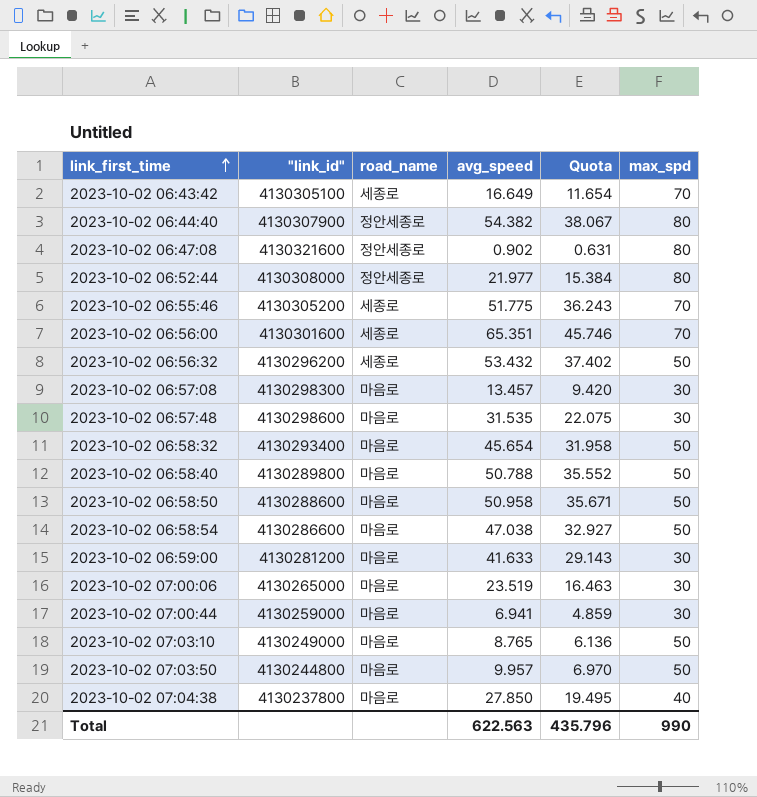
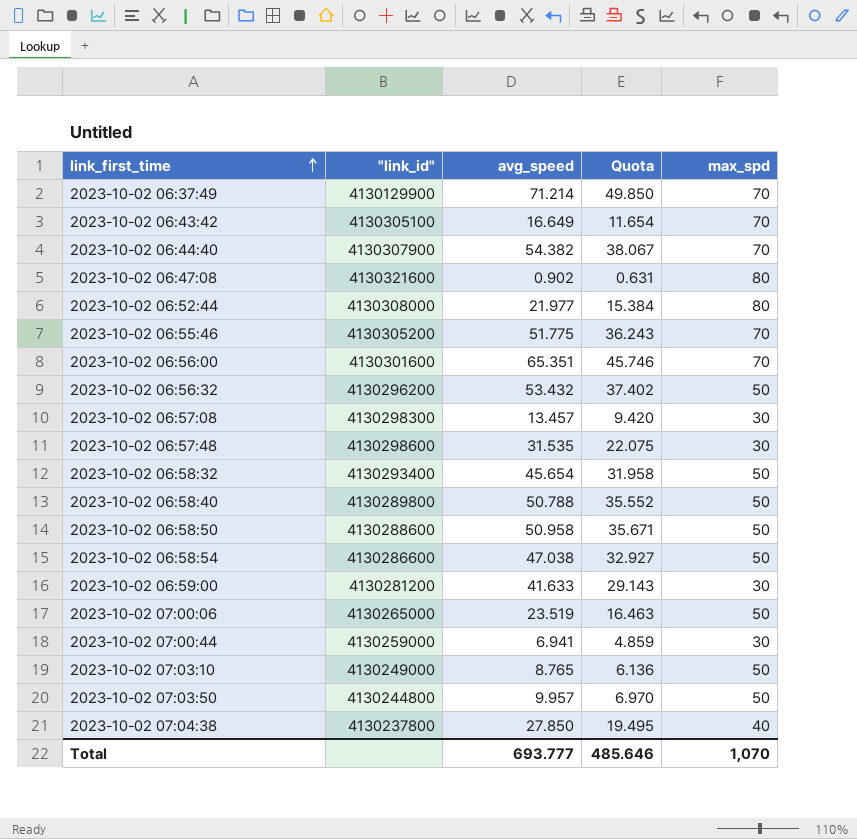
column road_name | position: 3 -> none
row 2023-10-02 06:37:49: none -> 4130129900 | 71.214 | 49.850 | 70
2023-10-02 06:44:40 | max_spd: 80 -> 70
2023-10-02 07:00:06 | max_spd: 30 -> 50
Total | avg_speed: 622.563 -> 693.777
Total | Quota: 435.796 -> 485.646
Total | max_spd: 990 -> 1,070

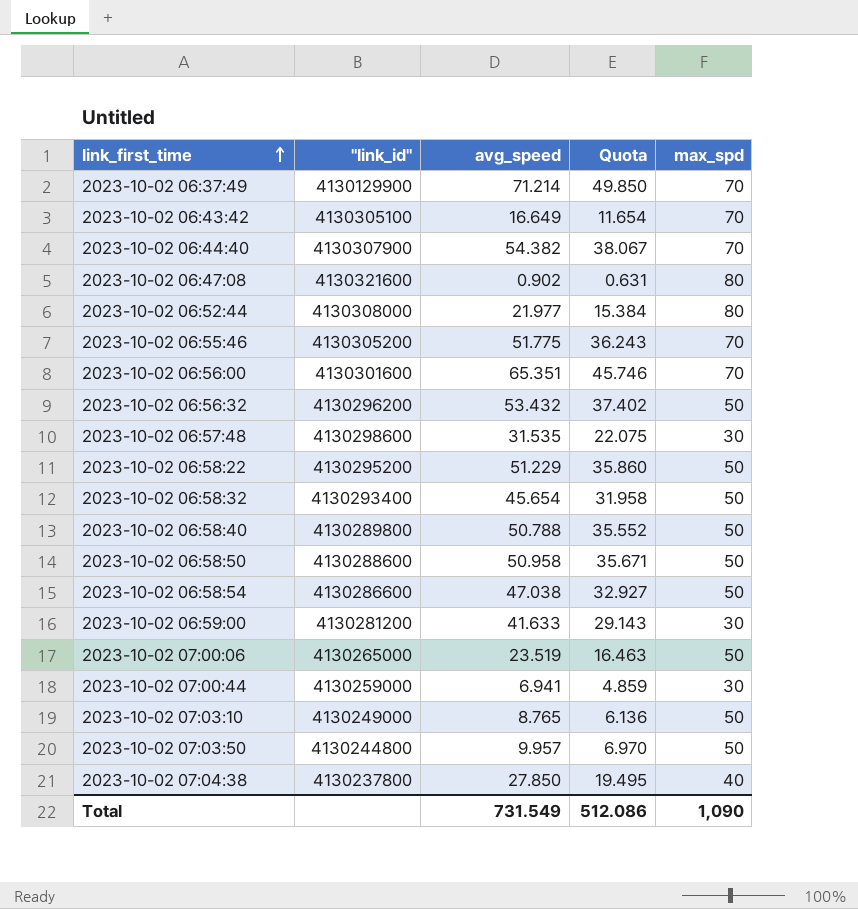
row 2023-10-02 06:57:08: 4130298300 | 13.457 | 9.420 | 30 -> none
row 2023-10-02 06:58:22: none -> 4130295200 | 51.229 | 35.860 | 50
Total | avg_speed: 693.777 -> 731.549
Total | Quota: 485.646 -> 512.086
Total | max_spd: 1,070 -> 1,090

